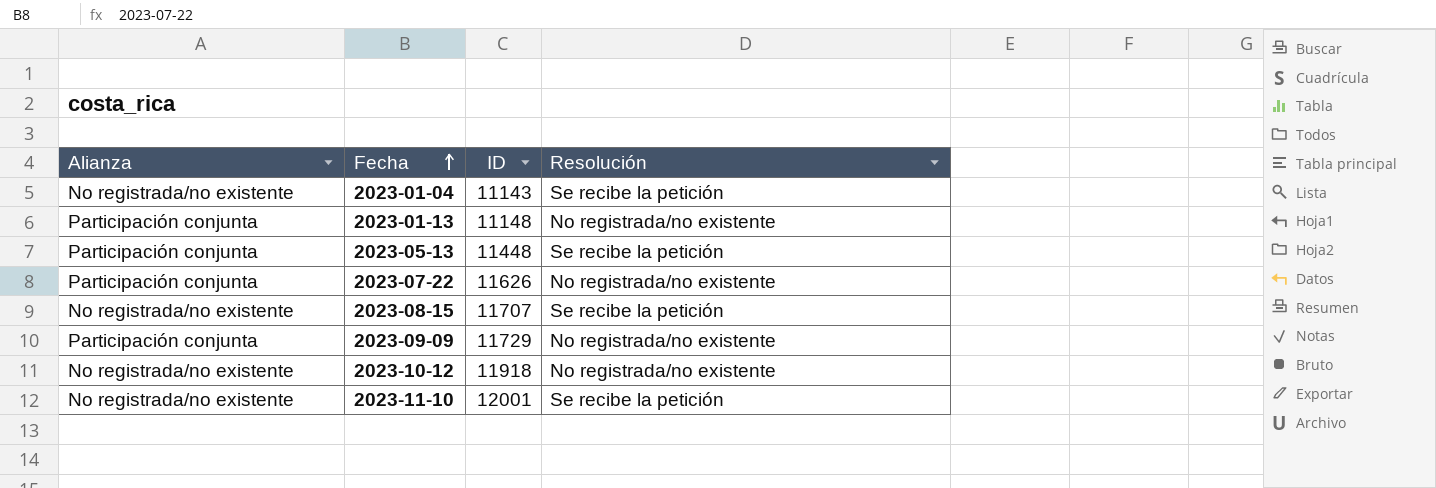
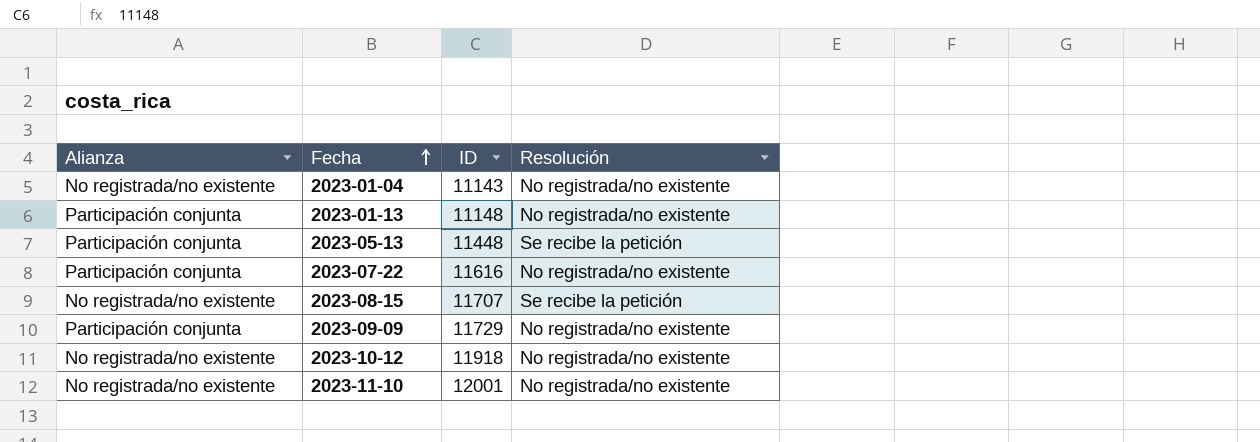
2023-01-04 | Resolución: Se recibe la petición -> No registrada/no existente
2023-07-22 | ID: 11626 -> 11616
2023-11-10 | Resolución: Se recibe la petición -> No registrada/no existente

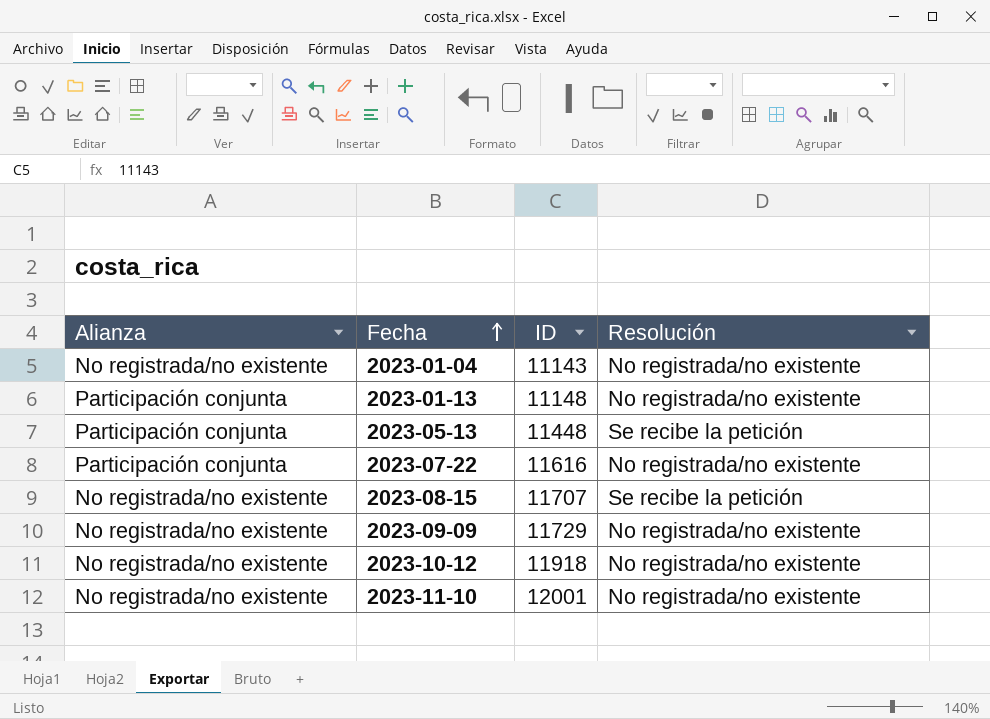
2023-09-09 | Alianza: Participación conjunta -> No registrada/no existente

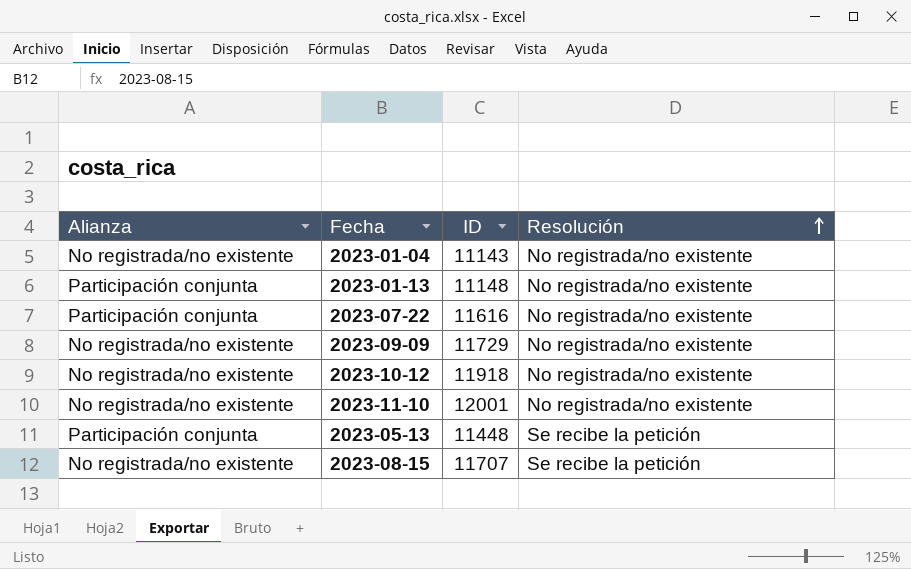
row order: Fecha ascending -> Resolución ascending

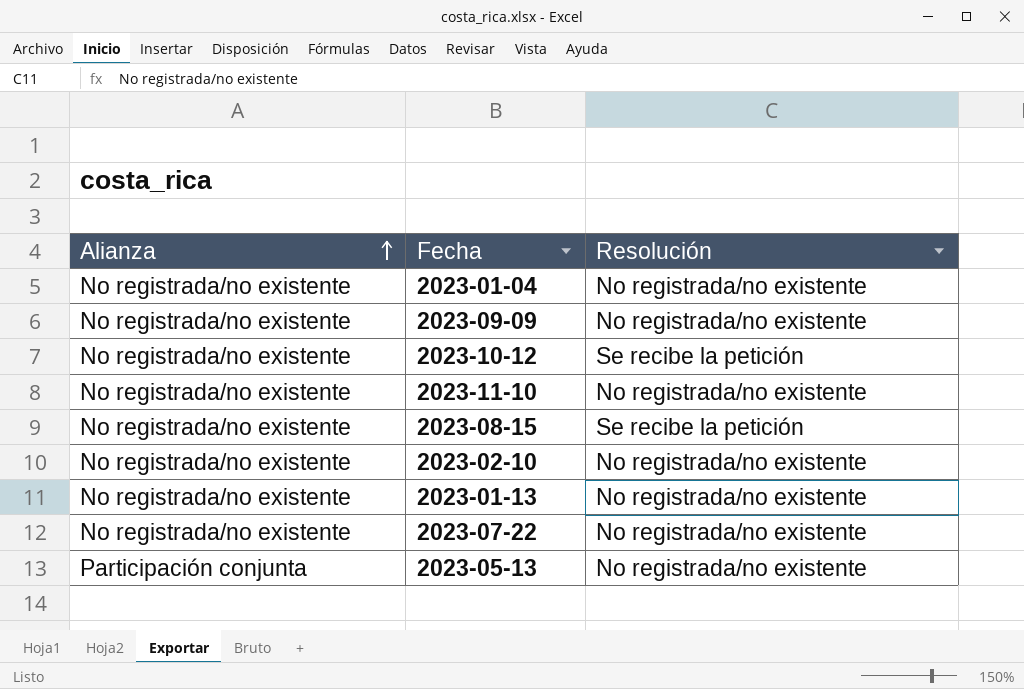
row order: Resolución ascending -> Alianza ascending
column ID | position: 3 -> none
2023-10-12 | Resolución: No registrada/no existente -> Se recibe la petición
row 2023-02-10: none -> No registrada/no existente | No registrada/no existente
2023-01-13 | Alianza: Participación conjunta -> No registrada/no existente
2023-07-22 | Alianza: Participación conjunta -> No registrada/no existente
2023-05-13 | Resolución: Se recibe la petición -> No registrada/no existente

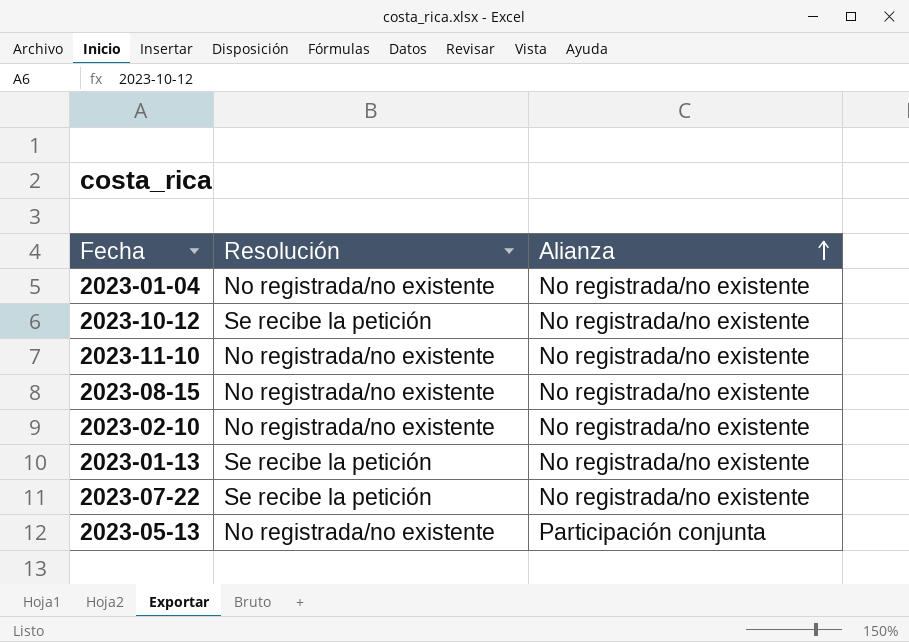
column Alianza | position: 1 -> 3
row 2023-09-09: No registrada/no existente | No registrada/no existente -> none
2023-08-15 | Resolución: Se recibe la petición -> No registrada/no existente
2023-01-13 | Resolución: No registrada/no existente -> Se recibe la petición
2023-07-22 | Resolución: No registrada/no existente -> Se recibe la petición

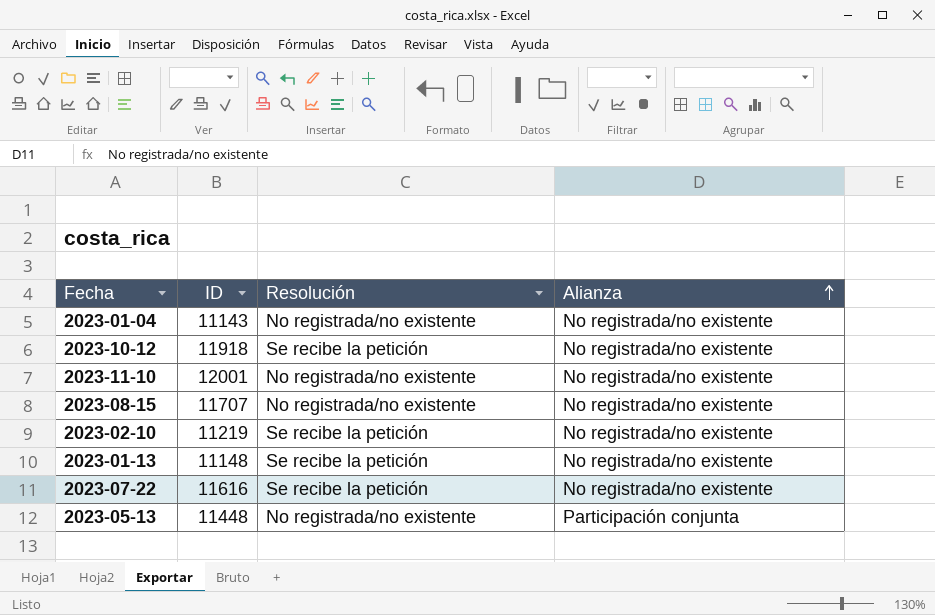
column ID | position: none -> 2
2023-02-10 | Resolución: No registrada/no existente -> Se recibe la petición

